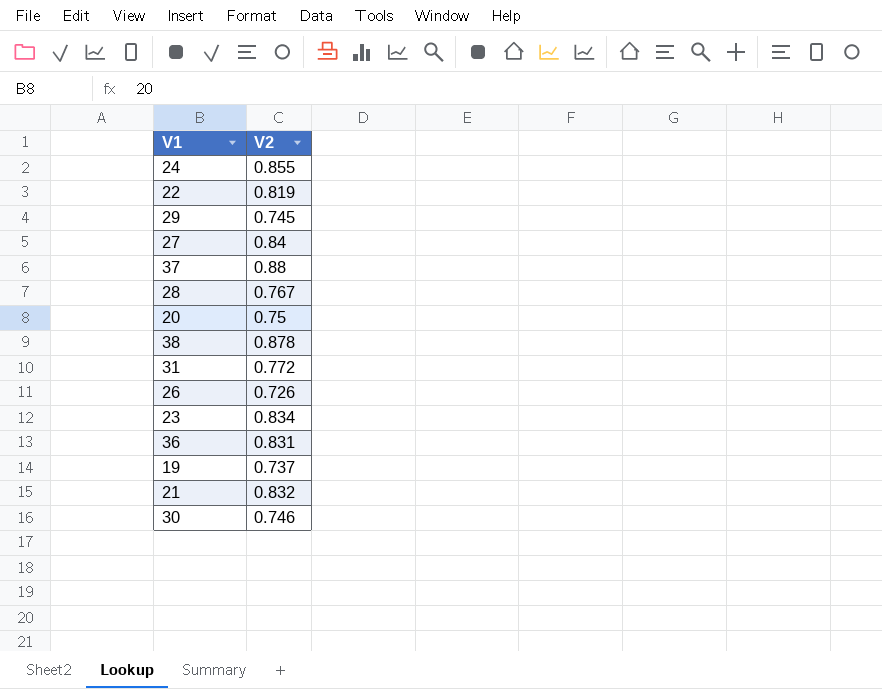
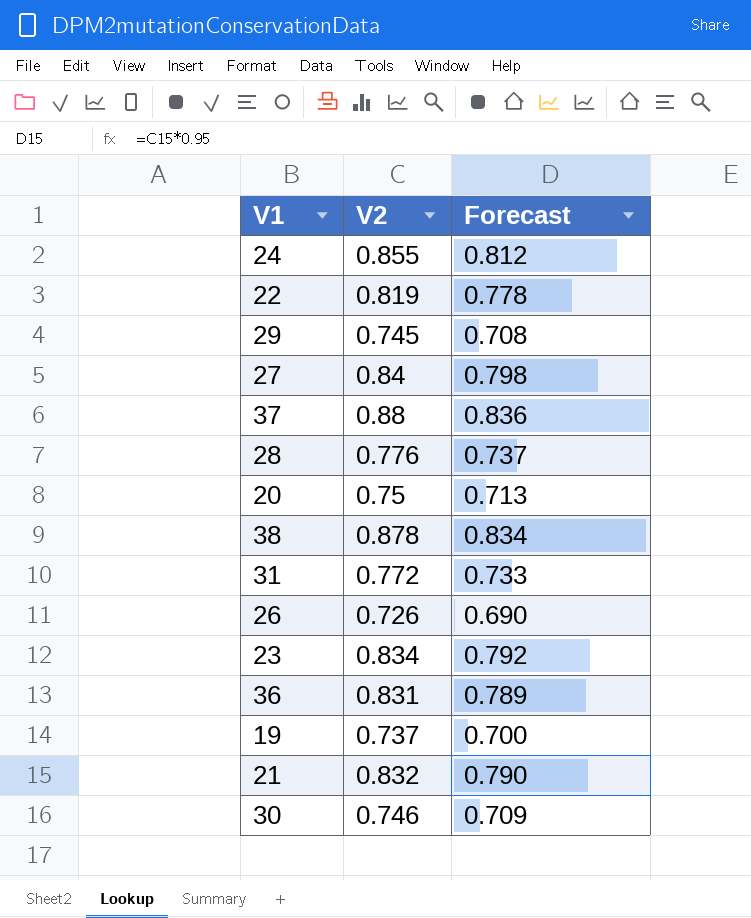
column Forecast | formula: none -> [V2] * 0.95
28 | V2: 0.767 -> 0.776

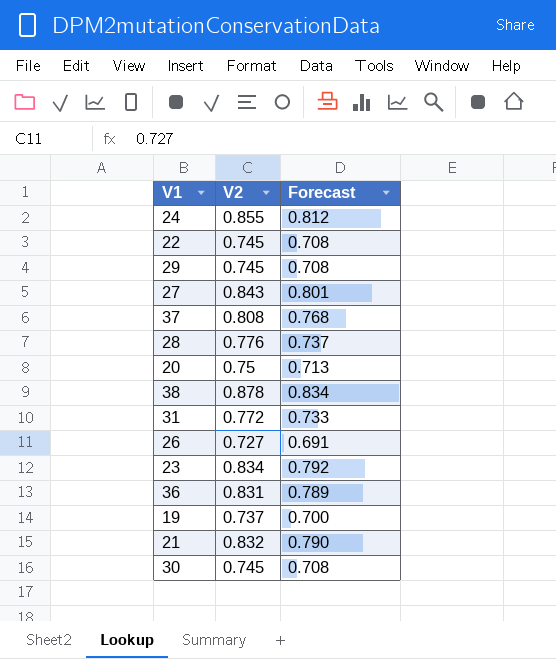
22 | V2: 0.819 -> 0.745
22 | Forecast: 0.778 -> 0.708
27 | V2: 0.84 -> 0.843
27 | Forecast: 0.798 -> 0.801
37 | V2: 0.88 -> 0.808
37 | Forecast: 0.836 -> 0.768
26 | V2: 0.726 -> 0.727
26 | Forecast: 0.690 -> 0.691
30 | V2: 0.746 -> 0.745
30 | Forecast: 0.709 -> 0.708

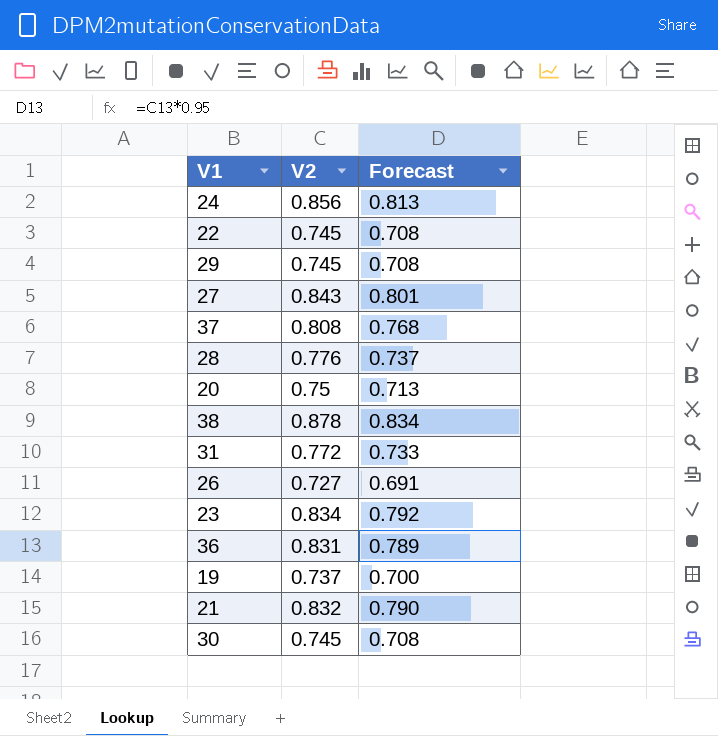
24 | V2: 0.855 -> 0.856
24 | Forecast: 0.812 -> 0.813

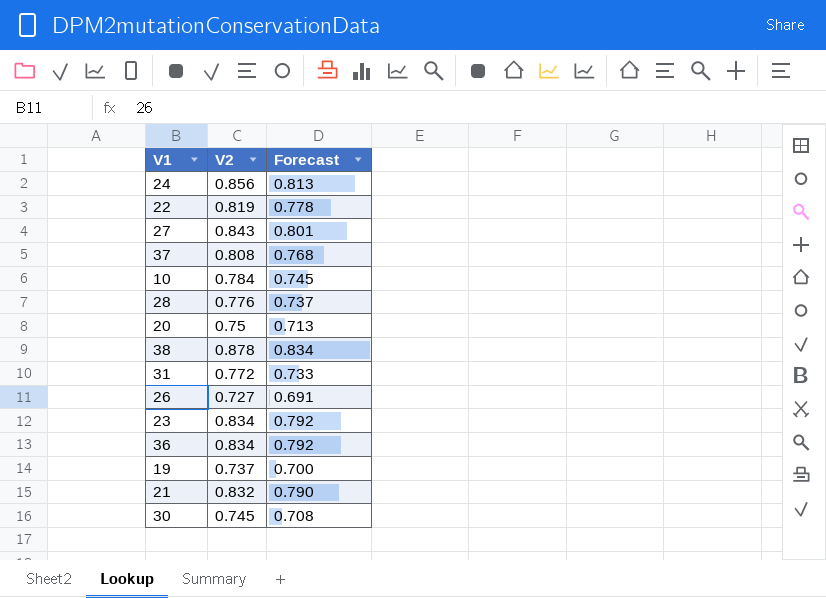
row 29: 0.745 | 0.708 -> none
22 | V2: 0.745 -> 0.819
22 | Forecast: 0.708 -> 0.778
row 10: none -> 0.784 | 0.745
36 | V2: 0.831 -> 0.834
36 | Forecast: 0.789 -> 0.792

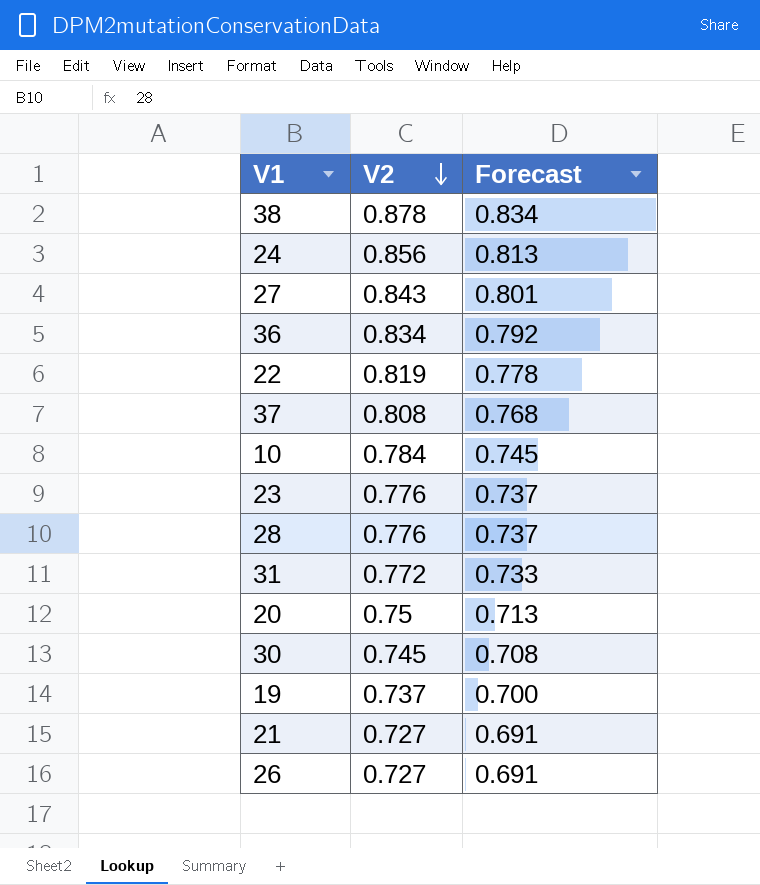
row order: none -> V2 descending
23 | V2: 0.834 -> 0.776
23 | Forecast: 0.792 -> 0.737
21 | V2: 0.832 -> 0.727
21 | Forecast: 0.790 -> 0.691

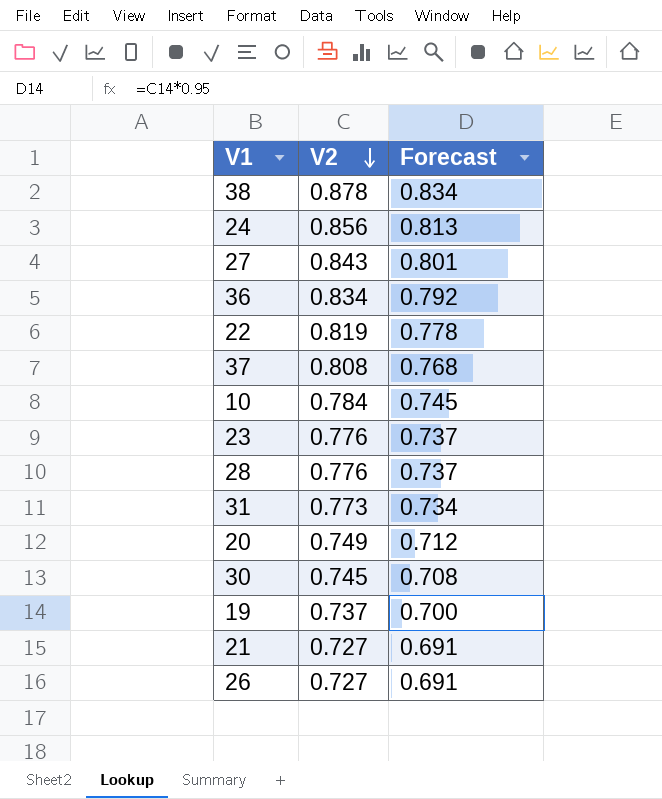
31 | V2: 0.772 -> 0.773
31 | Forecast: 0.733 -> 0.734
20 | V2: 0.75 -> 0.749
20 | Forecast: 0.713 -> 0.712

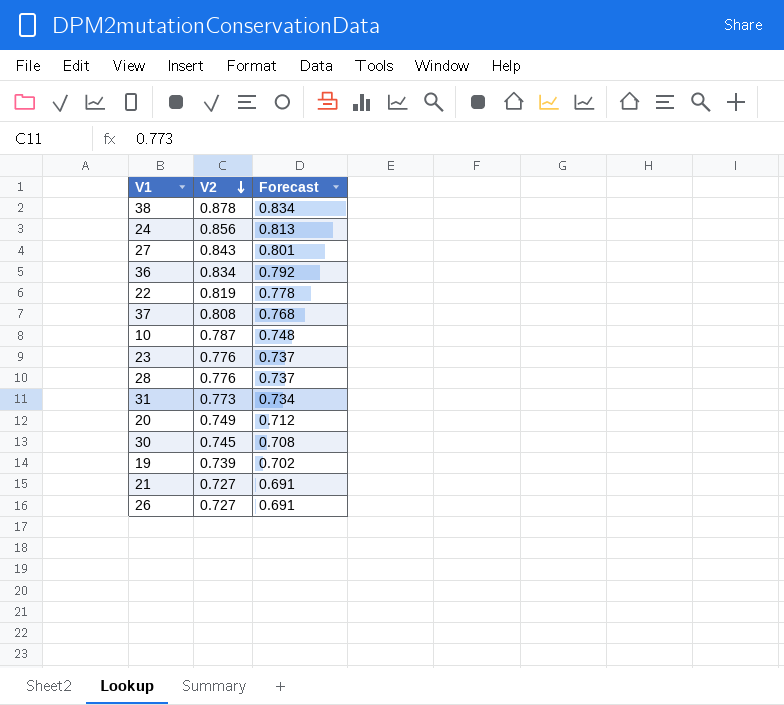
10 | V2: 0.784 -> 0.787
10 | Forecast: 0.745 -> 0.748
19 | V2: 0.737 -> 0.739
19 | Forecast: 0.700 -> 0.702

